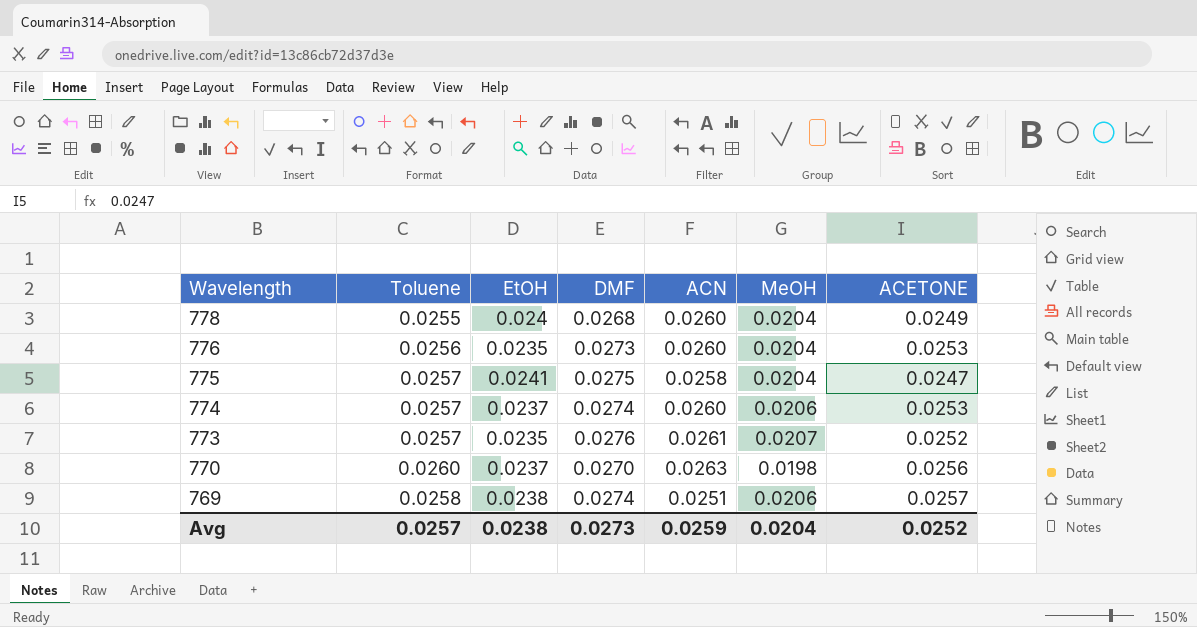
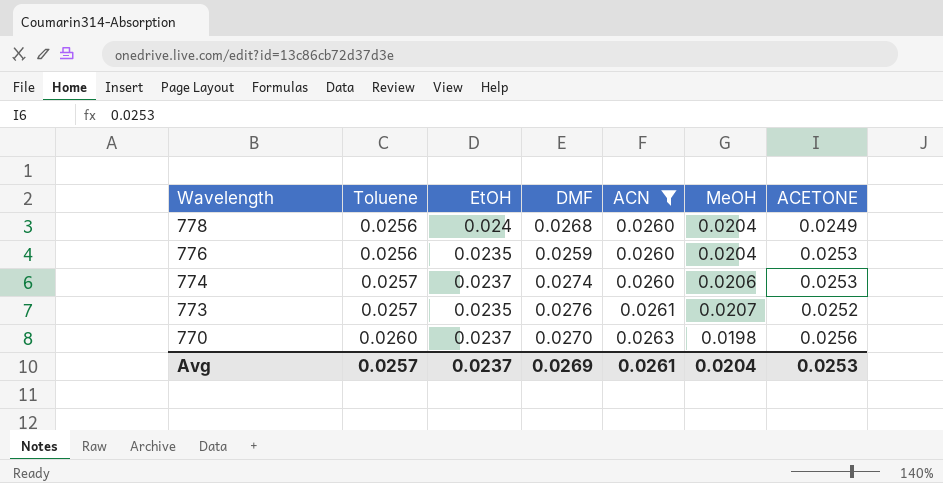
filter: none -> ACN >= 0.0260
778 | Toluene: 0.0255 -> 0.0256
776 | DMF: 0.0273 -> 0.0259
Avg | EtOH: 0.0238 -> 0.0237
Avg | DMF: 0.0273 -> 0.0269
Avg | ACN: 0.0259 -> 0.0261
Avg | ACETONE: 0.0252 -> 0.0253

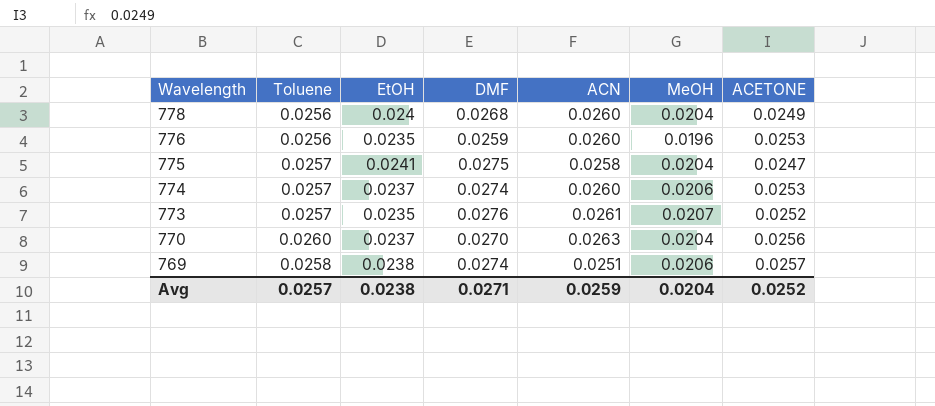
filter: ACN >= 0.0260 -> none
776 | MeOH: 0.0204 -> 0.0196
770 | MeOH: 0.0198 -> 0.0204
Avg | EtOH: 0.0237 -> 0.0238
Avg | DMF: 0.0269 -> 0.0271
Avg | ACN: 0.0261 -> 0.0259
Avg | ACETONE: 0.0253 -> 0.0252

